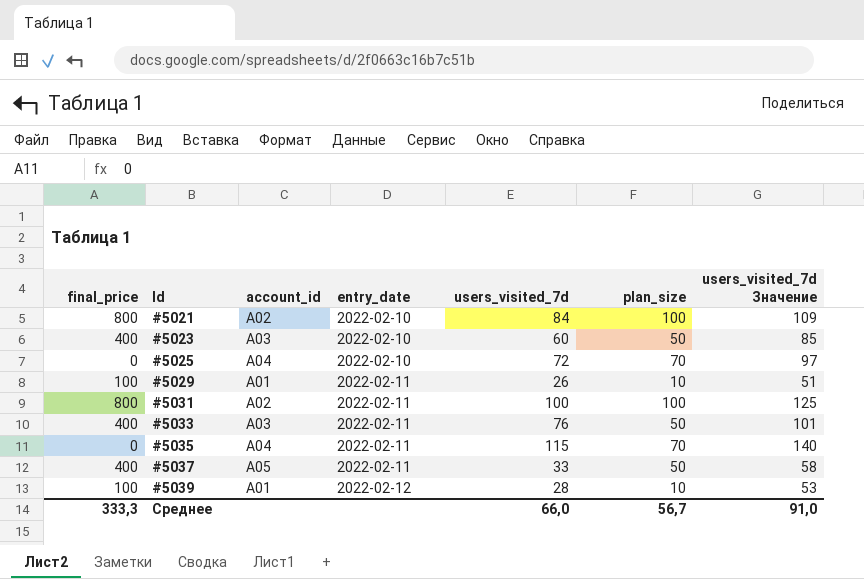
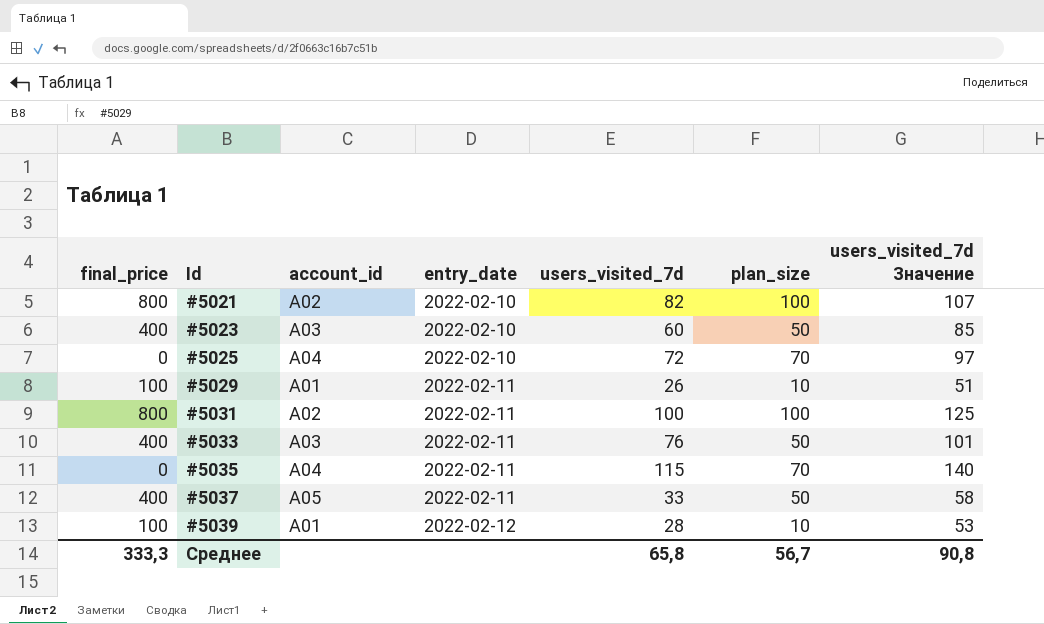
#5021 | users_visited_7d: 84 -> 82
#5021 | users_visited_7d Значение: 109 -> 107
Среднее | users_visited_7d: 66,0 -> 65,8
Среднее | users_visited_7d Значение: 91,0 -> 90,8

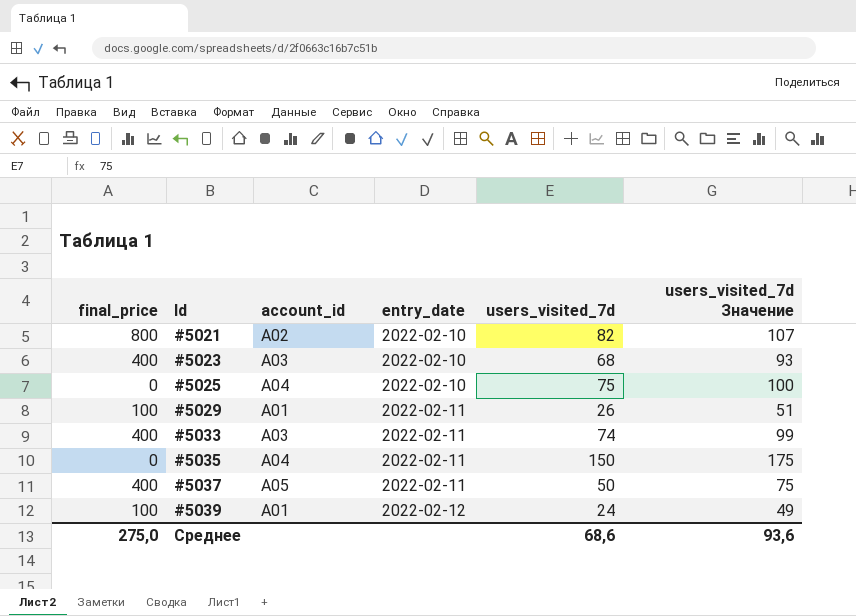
column plan_size | position: 6 -> none
row #5031: 800 | A02 | 2022-02-11 | 100 | 100 | 125 -> none
#5023 | users_visited_7d: 60 -> 68
#5023 | users_visited_7d Значение: 85 -> 93
#5025 | users_visited_7d: 72 -> 75
#5025 | users_visited_7d Значение: 97 -> 100
#5033 | users_visited_7d: 76 -> 74
#5033 | users_visited_7d Значение: 101 -> 99
#5035 | users_visited_7d: 115 -> 150
#5035 | users_visited_7d Значение: 140 -> 175
#5037 | users_visited_7d: 33 -> 50
#5037 | users_visited_7d Значение: 58 -> 75
#5039 | users_visited_7d: 28 -> 24
#5039 | users_visited_7d Значение: 53 -> 49
Среднее | final_price: 333,3 -> 275,0
Среднее | users_visited_7d: 65,8 -> 68,6
Среднее | users_visited_7d Значение: 90,8 -> 93,6

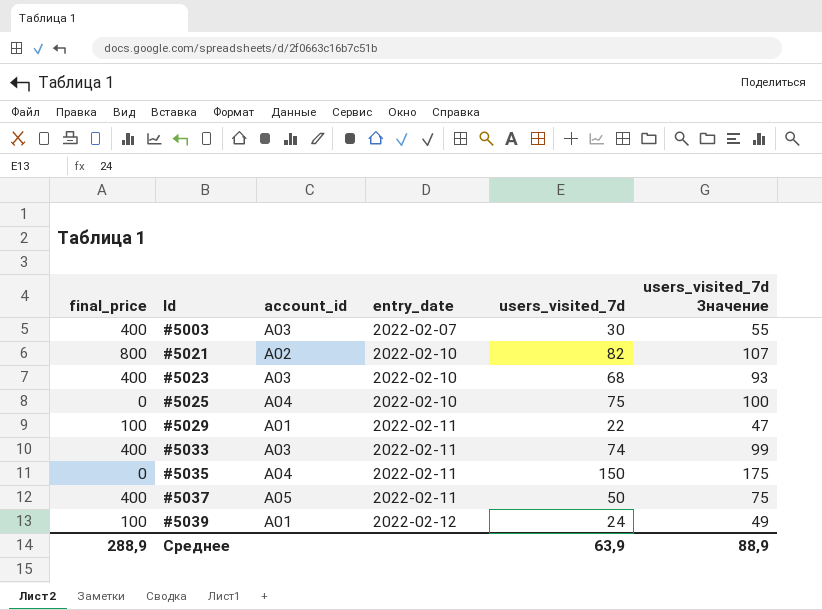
row #5003: none -> 400 | A03 | 2022-02-07 | 30 | 55
#5029 | users_visited_7d: 26 -> 22
#5029 | users_visited_7d Значение: 51 -> 47
Среднее | final_price: 275,0 -> 288,9
Среднее | users_visited_7d: 68,6 -> 63,9
Среднее | users_visited_7d Значение: 93,6 -> 88,9

